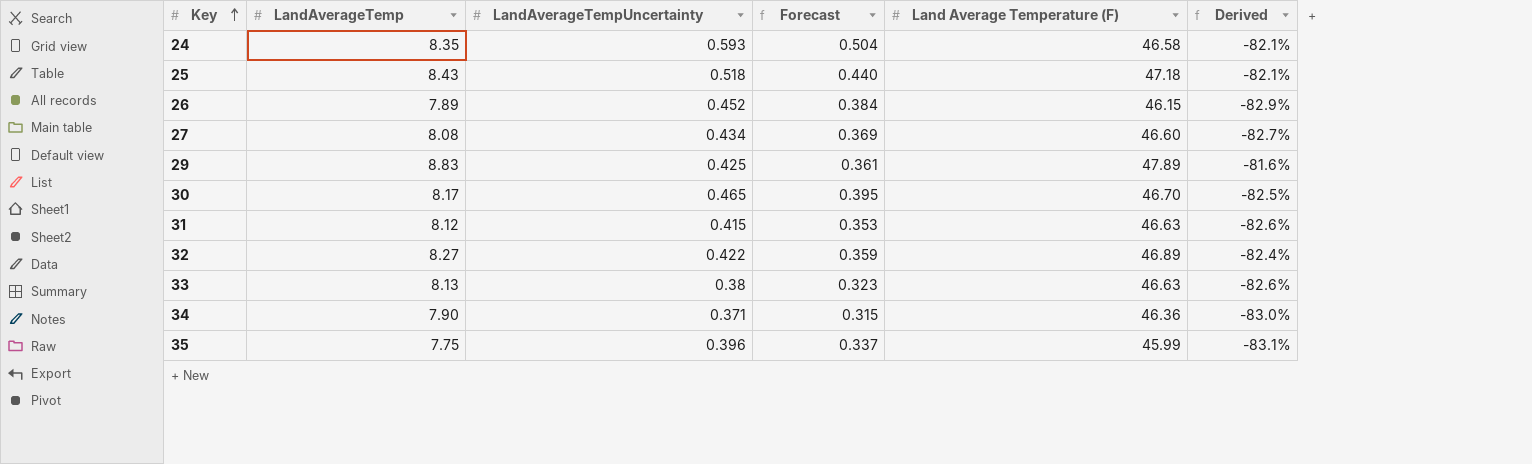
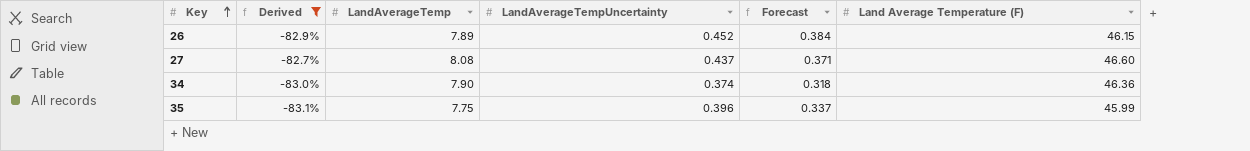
filter: none -> Derived <= -82.7%
column Derived | position: 6 -> 2
27 | LandAverageTempUncertainty: 0.434 -> 0.437
27 | Forecast: 0.369 -> 0.371
34 | LandAverageTempUncertainty: 0.371 -> 0.374
34 | Forecast: 0.315 -> 0.318

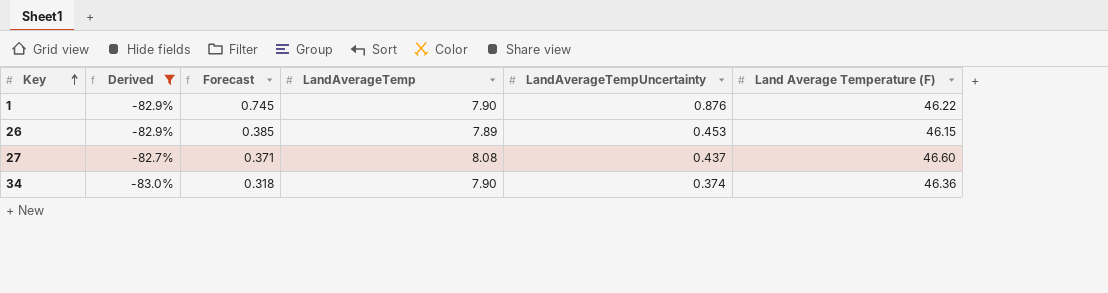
column Forecast | position: 5 -> 3
row 35: -83.1% | 7.75 | 0.396 | 0.337 | 45.99 -> none
row 1: none -> -82.9% | 0.745 | 7.90 | 0.876 | 46.22
26 | Forecast: 0.384 -> 0.385
26 | LandAverageTempUncertainty: 0.452 -> 0.453

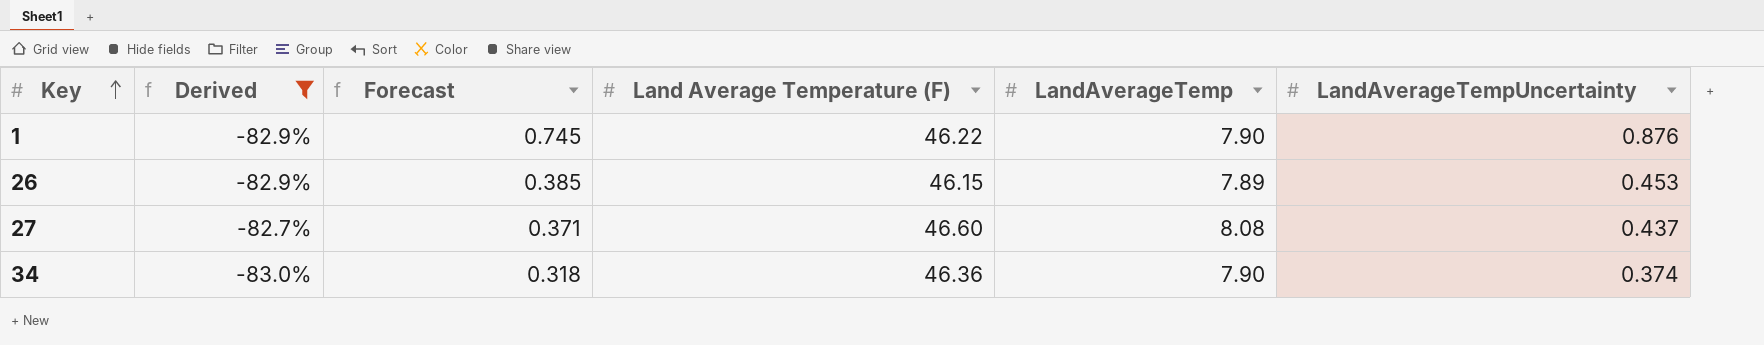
column Land Average Temperature (F) | position: 6 -> 4

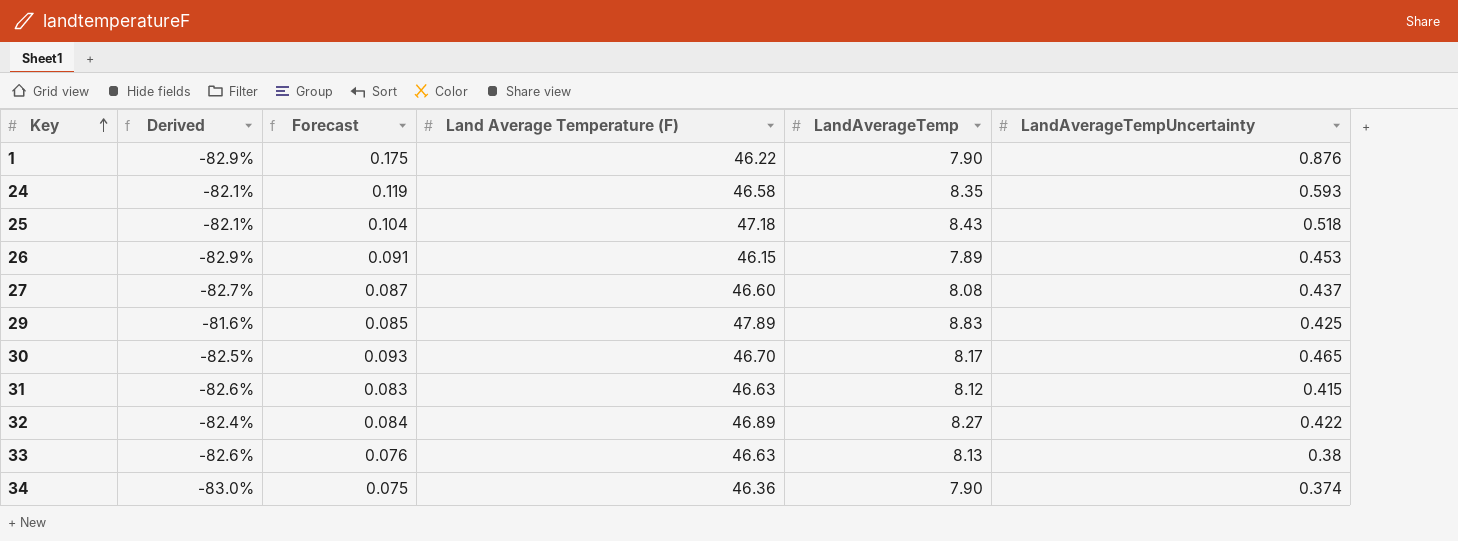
filter: Derived <= -82.7% -> none
column Forecast | formula: [LandAverageTempUncertainty] * 0.85 -> [LandAverageTempUncertainty] * 0.2

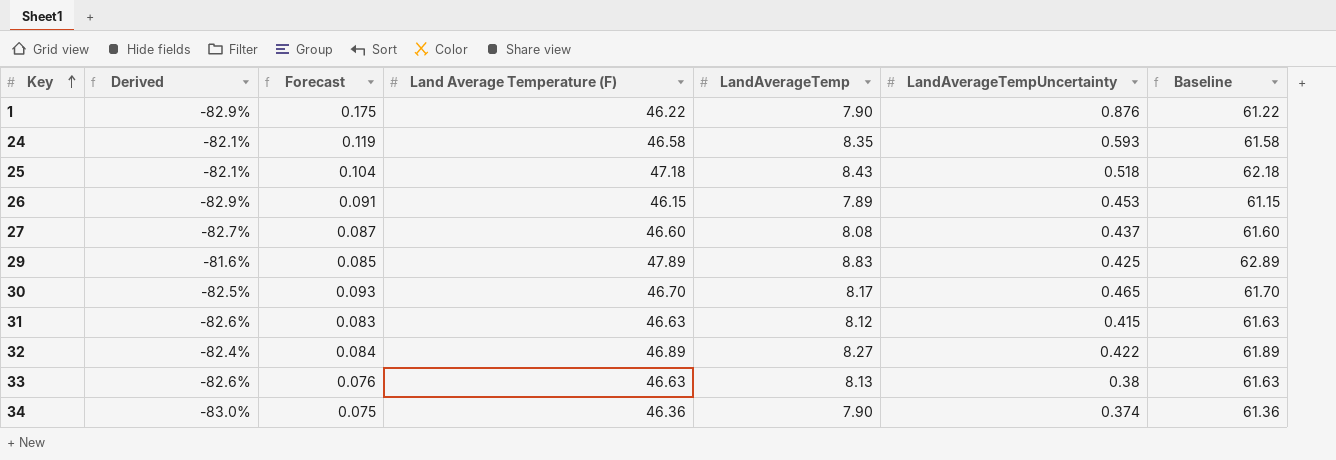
column Baseline | formula: none -> [Land Average Temperature (F)] + 15

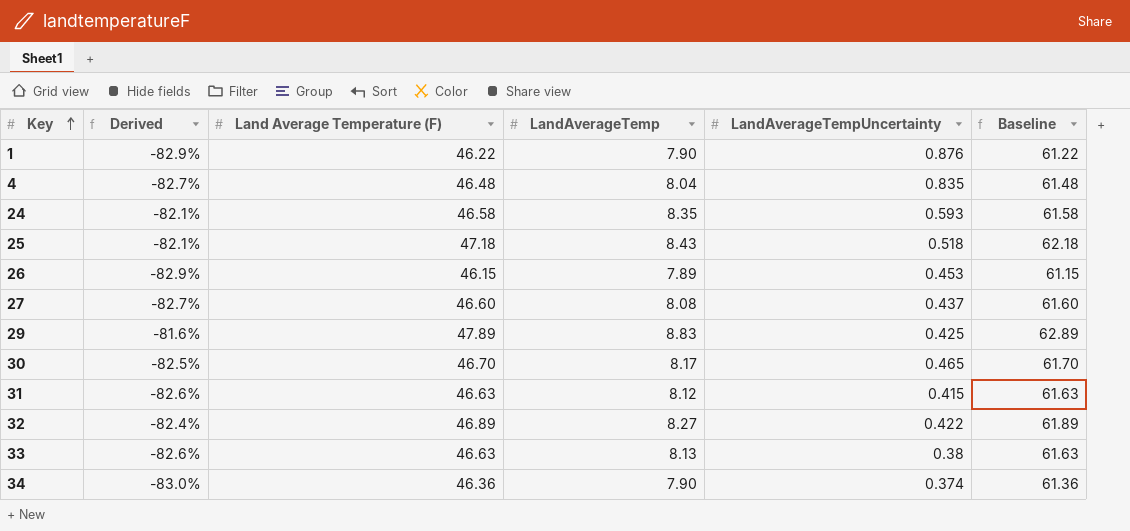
column Forecast | formula: [LandAverageTempUncertainty] * 0.2 -> none
row 4: none -> -82.7% | 46.48 | 8.04 | 0.835 | 61.48

